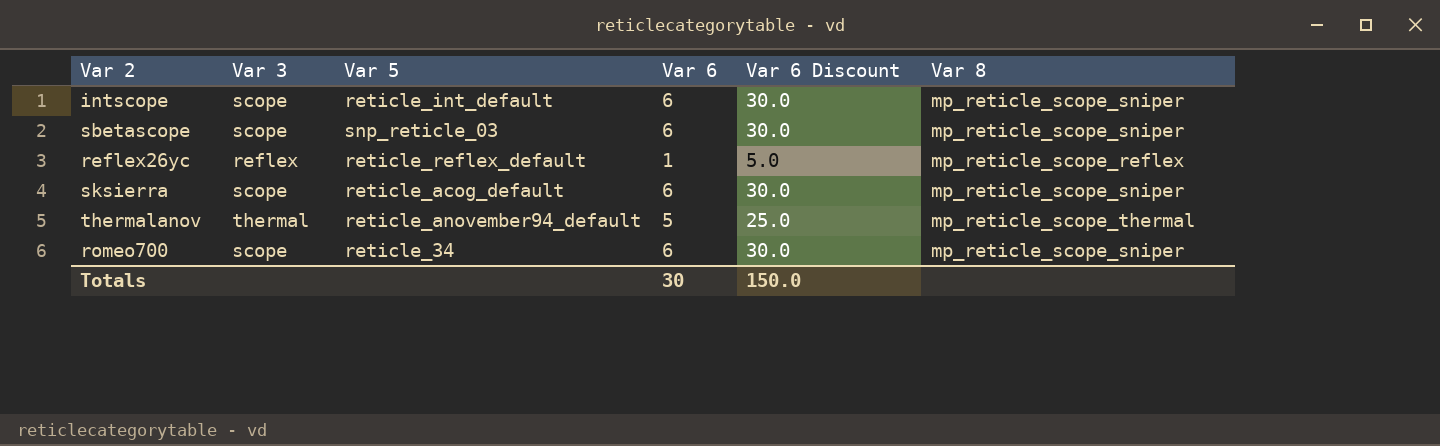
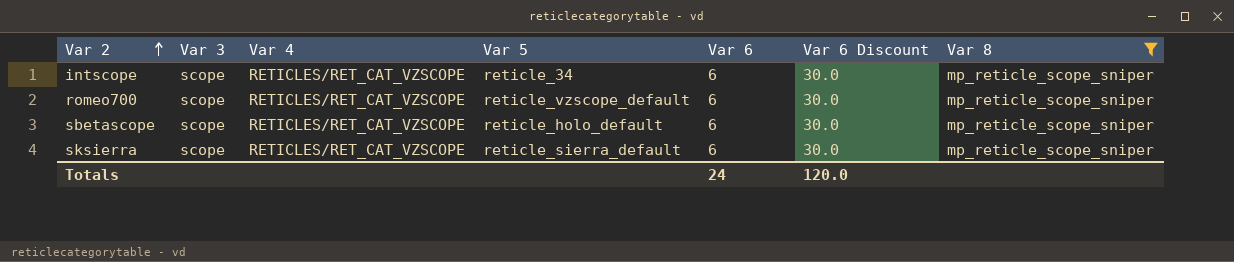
filter: none -> Var 8 = mp_reticle_scope_sniper
row order: none -> Var 2 ascending
column Var 4 | position: none -> 3
intscope | Var 5: reticle_int_default -> reticle_34
romeo700 | Var 5: reticle_34 -> reticle_vzscope_default
sbetascope | Var 5: snp_reticle_03 -> reticle_holo_default
sksierra | Var 5: reticle_acog_default -> reticle_sierra_default
Totals | Var 6: 30 -> 24
Totals | Var 6 Discount: 150.0 -> 120.0

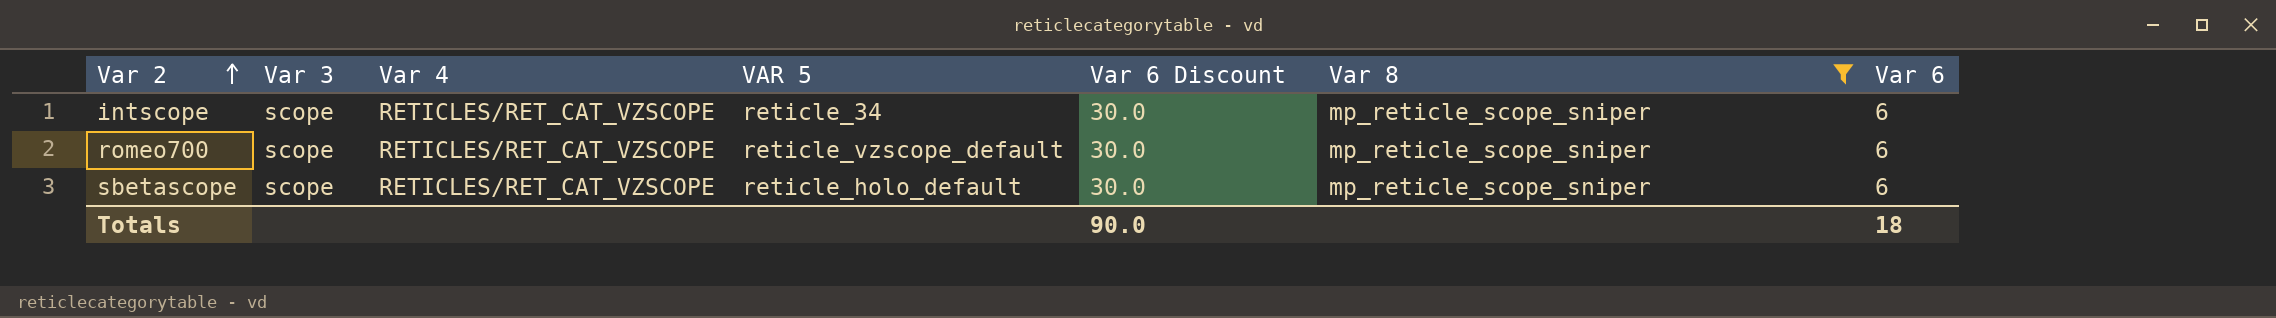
column name: Var 5 -> VAR 5
column Var 6 | position: 5 -> 7
row sksierra: scope | RETICLES/RET_CAT_VZSCOPE | reticle_sierra_default | 6 | 30.0 | mp_reticle_scope_sniper -> none
Totals | Var 6 Discount: 120.0 -> 90.0
Totals | Var 6: 24 -> 18

